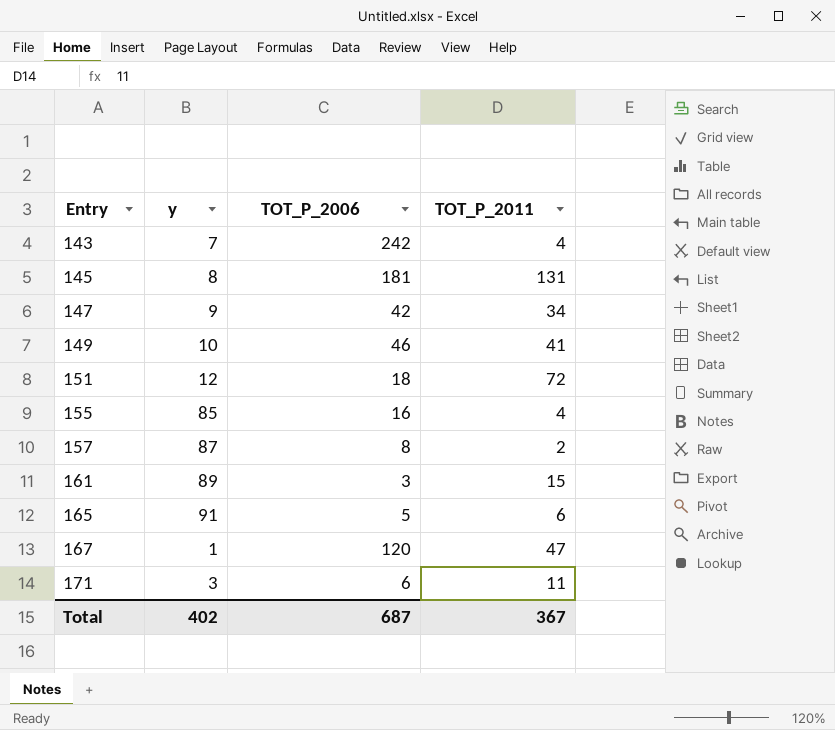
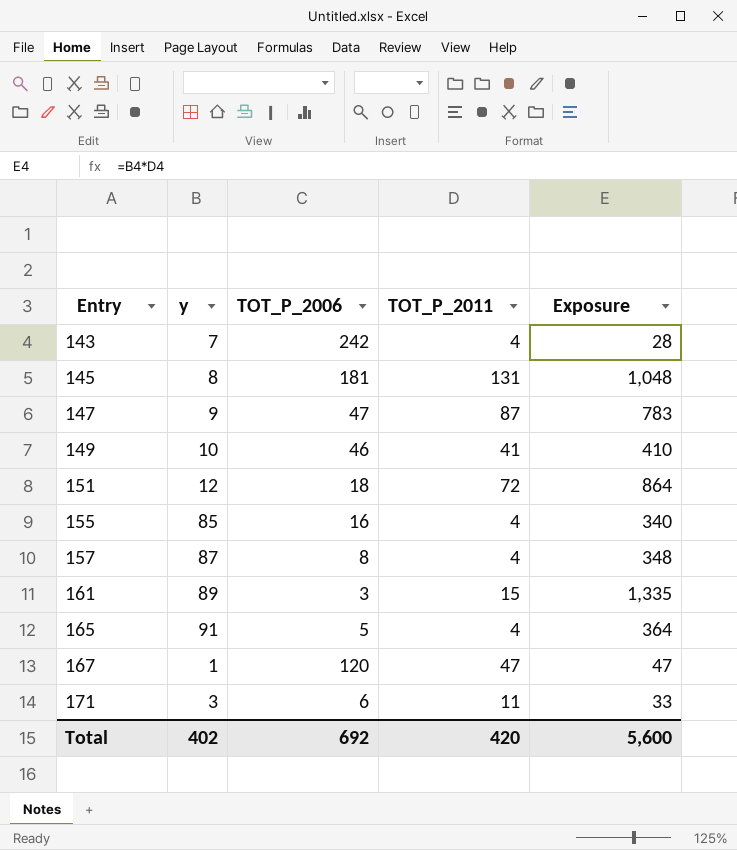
column Exposure | formula: none -> [y] * [TOT_P_2011]
147 | TOT_P_2006: 42 -> 47
147 | TOT_P_2011: 34 -> 87
157 | TOT_P_2011: 2 -> 4
165 | TOT_P_2011: 6 -> 4
Total | TOT_P_2006: 687 -> 692
Total | TOT_P_2011: 367 -> 420

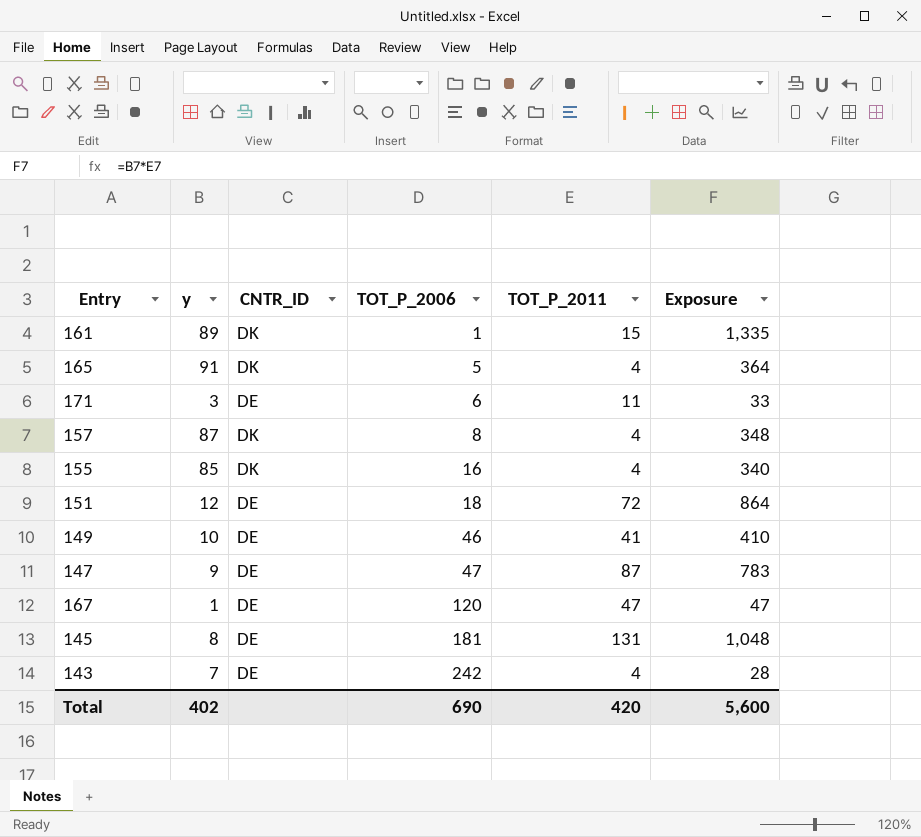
row order: Entry ascending -> TOT_P_2006 ascending
column CNTR_ID | position: none -> 3
161 | TOT_P_2006: 3 -> 1
Total | TOT_P_2006: 692 -> 690

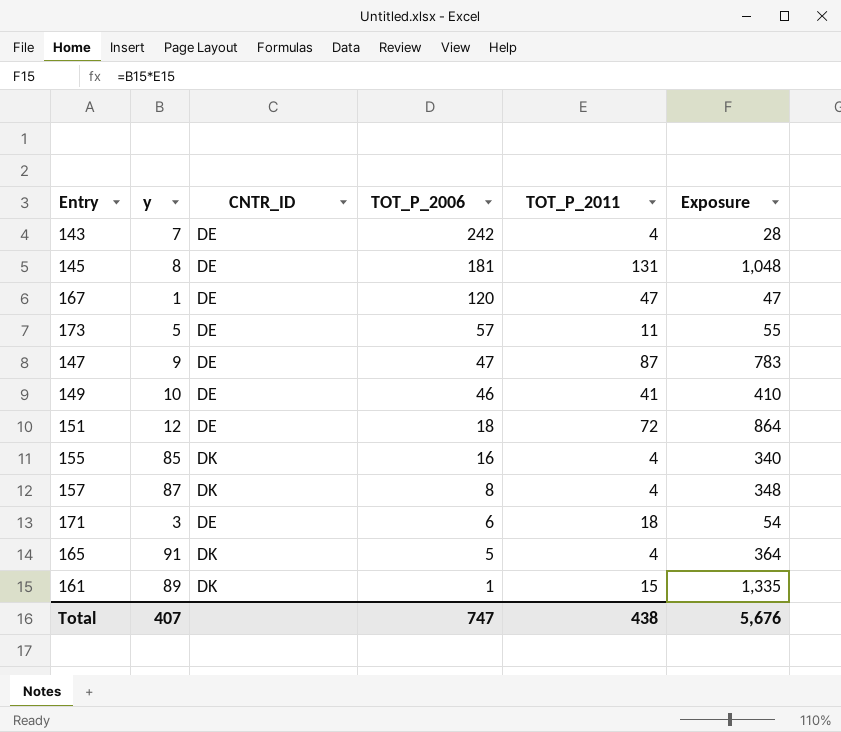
row order: TOT_P_2006 ascending -> TOT_P_2006 descending
row 173: none -> 5 | DE | 57 | 11 | 55
171 | TOT_P_2011: 11 -> 18
171 | Exposure: 33 -> 54
Total | y: 402 -> 407
Total | TOT_P_2006: 690 -> 747
Total | TOT_P_2011: 420 -> 438
Total | Exposure: 5,600 -> 5,676

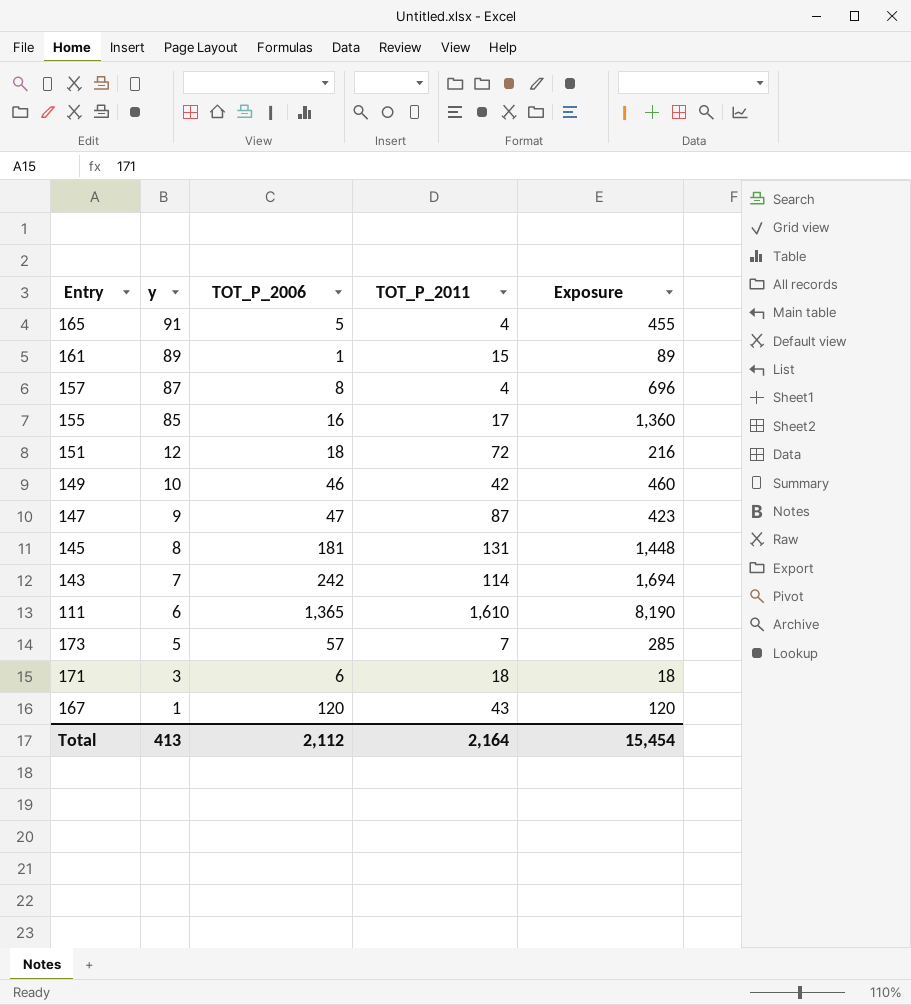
row order: TOT_P_2006 descending -> y descending
column CNTR_ID | position: 3 -> none
column Exposure | formula: [y] * [TOT_P_2011] -> [y] * [TOT_P_2006]
155 | TOT_P_2011: 4 -> 17
149 | TOT_P_2011: 41 -> 42
143 | TOT_P_2011: 4 -> 114
row 111: none -> 6 | 1,365 | 1,610 | 8,190
173 | TOT_P_2011: 11 -> 7
167 | TOT_P_2011: 47 -> 43
Total | y: 407 -> 413
Total | TOT_P_2006: 747 -> 2,112
Total | TOT_P_2011: 438 -> 2,164
Total | Exposure: 5,676 -> 15,454

